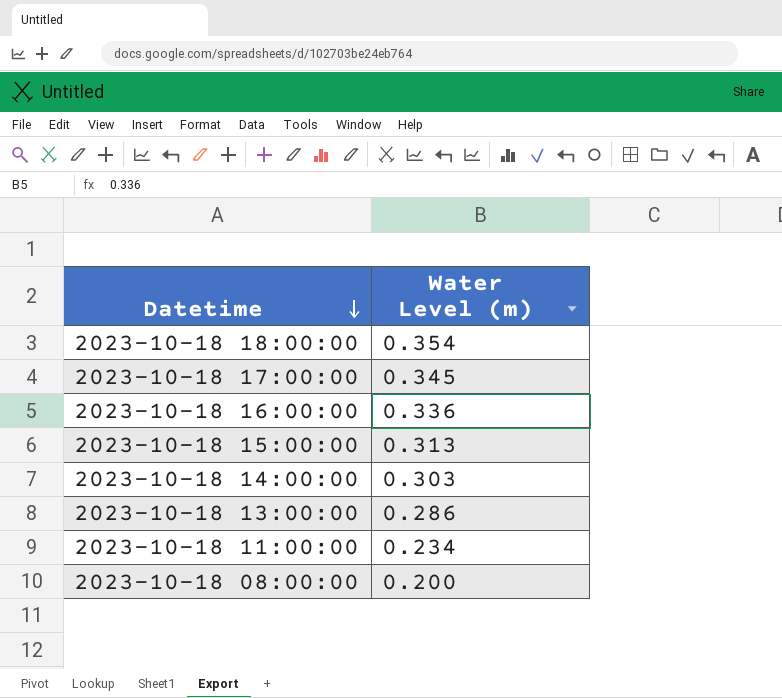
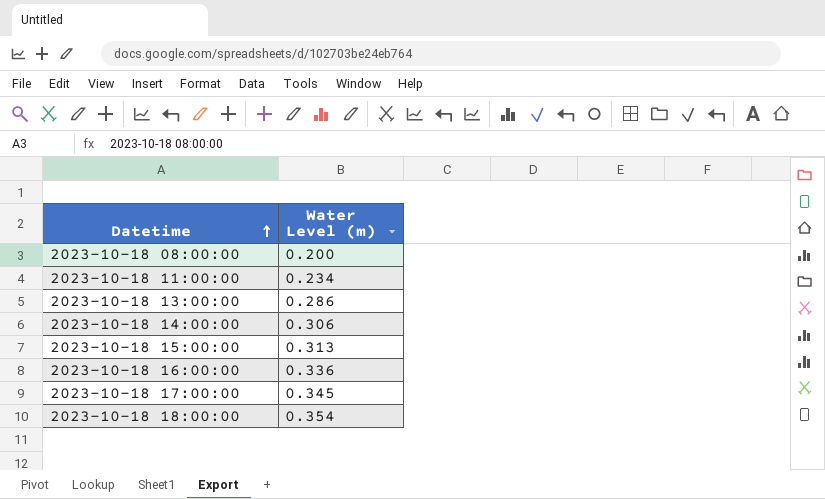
row order: Datetime descending -> Datetime ascending
2023-10-18 14:00:00 | Water Level (m): 0.303 -> 0.306

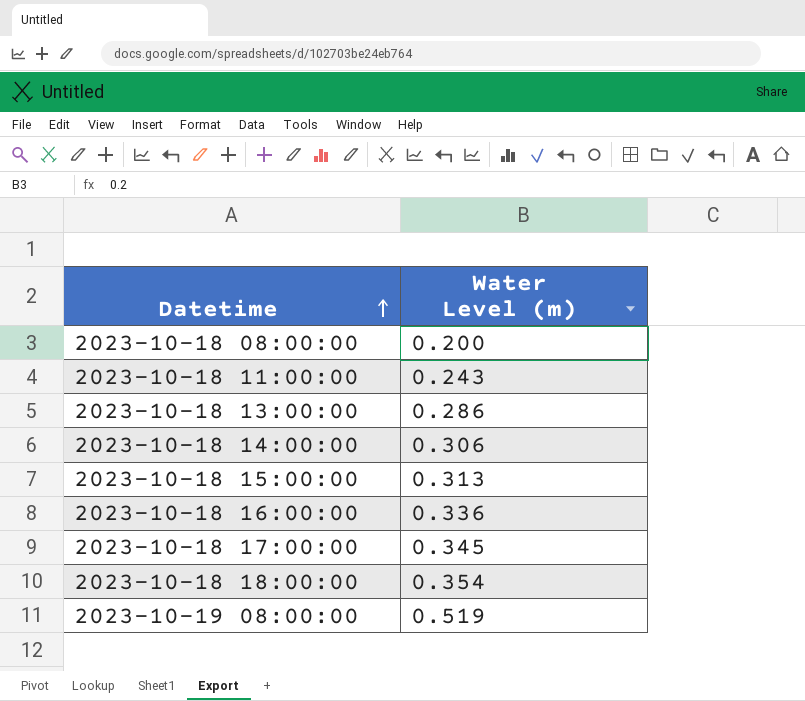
2023-10-18 11:00:00 | Water Level (m): 0.234 -> 0.243
row 2023-10-19 08:00:00: none -> 0.519

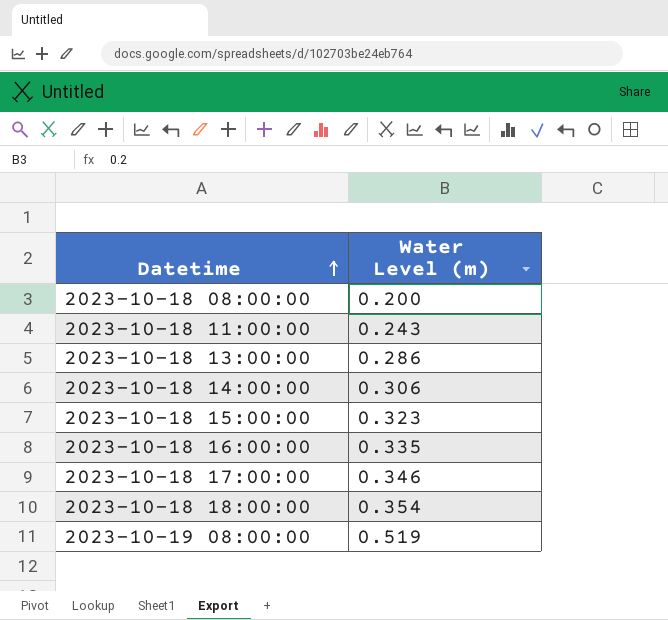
2023-10-18 15:00:00 | Water Level (m): 0.313 -> 0.323
2023-10-18 16:00:00 | Water Level (m): 0.336 -> 0.335
2023-10-18 17:00:00 | Water Level (m): 0.345 -> 0.346

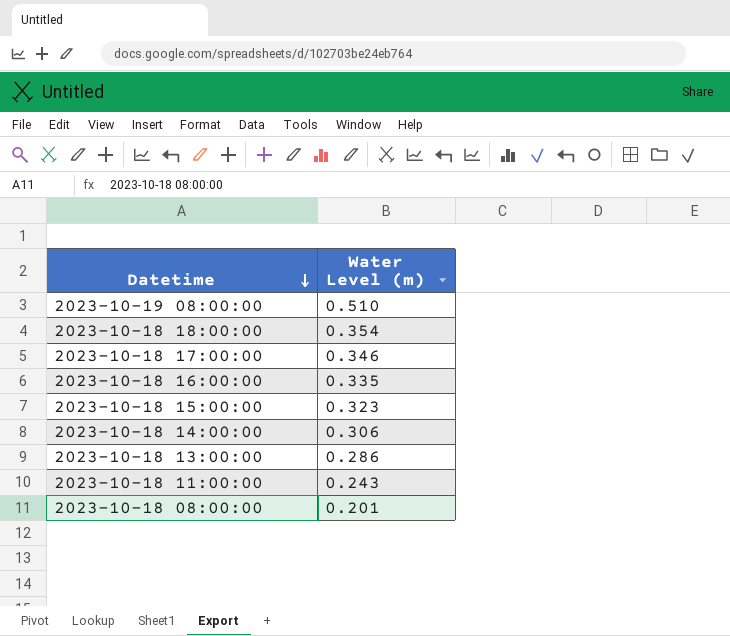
row order: Datetime ascending -> Datetime descending
2023-10-19 08:00:00 | Water Level (m): 0.519 -> 0.510
2023-10-18 08:00:00 | Water Level (m): 0.200 -> 0.201

